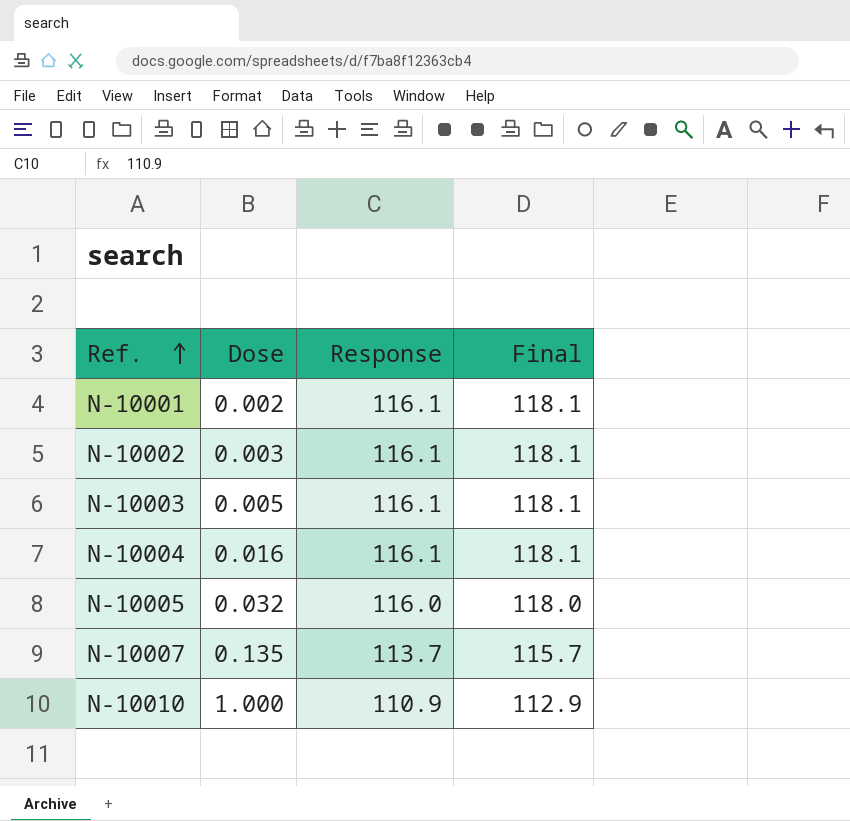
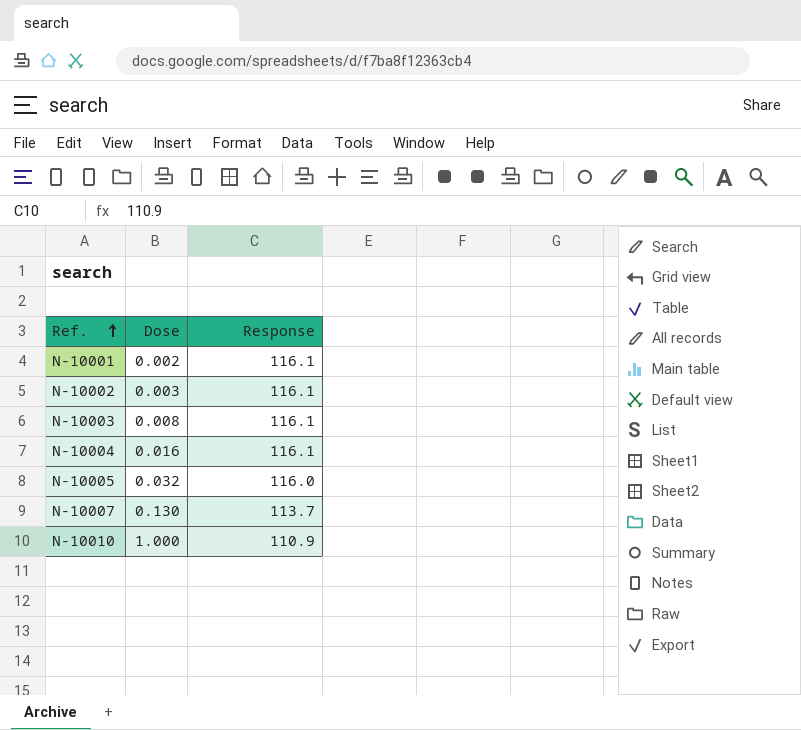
column Final | formula: [Response] + 2 -> none
N-10003 | Dose: 0.005 -> 0.008
N-10007 | Dose: 0.135 -> 0.130

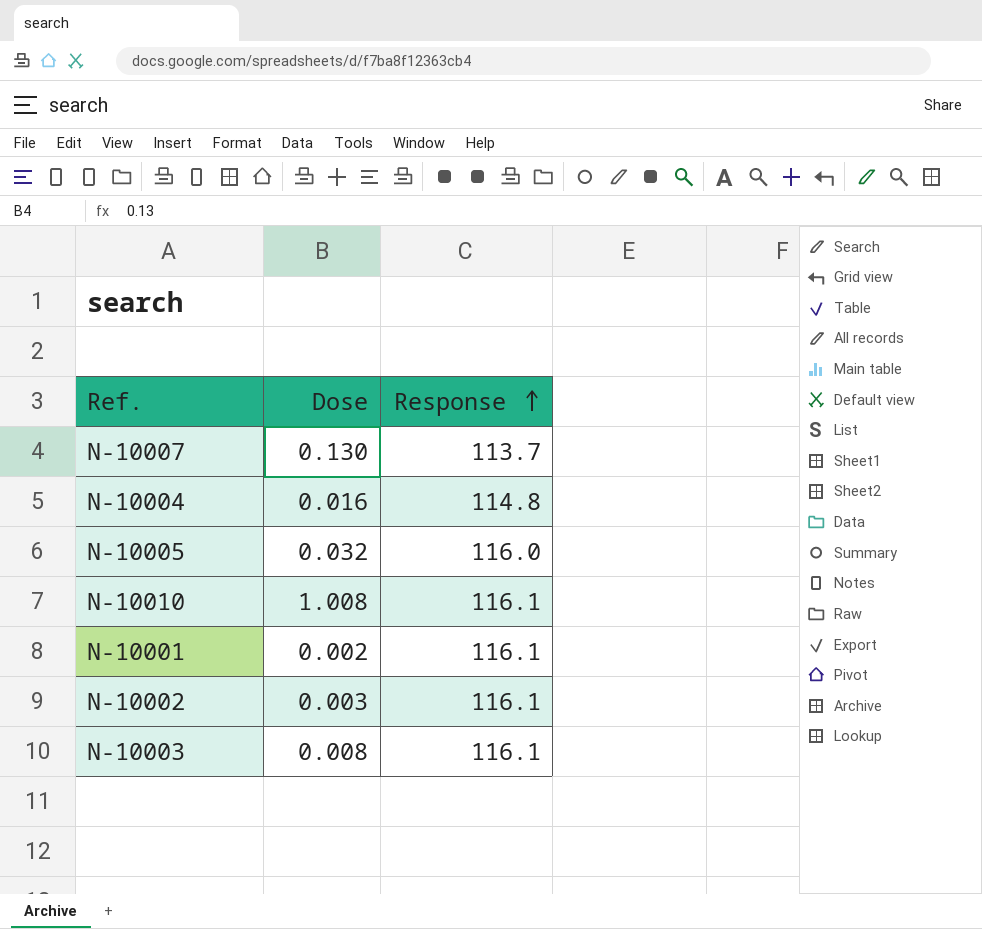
row order: Ref. ascending -> Response ascending
N-10004 | Response: 116.1 -> 114.8
N-10010 | Dose: 1.000 -> 1.008
N-10010 | Response: 110.9 -> 116.1

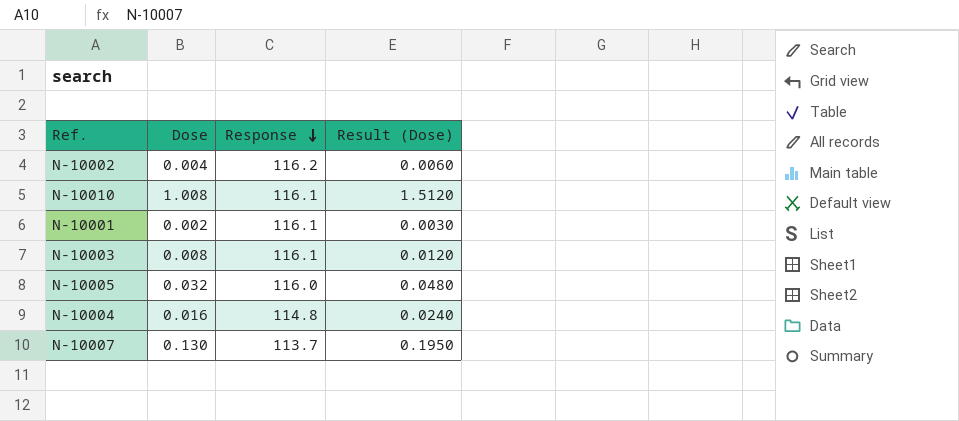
row order: Response ascending -> Response descending
column Result (Dose) | formula: none -> [Dose] * 1.5
N-10002 | Dose: 0.003 -> 0.004
N-10002 | Response: 116.1 -> 116.2

